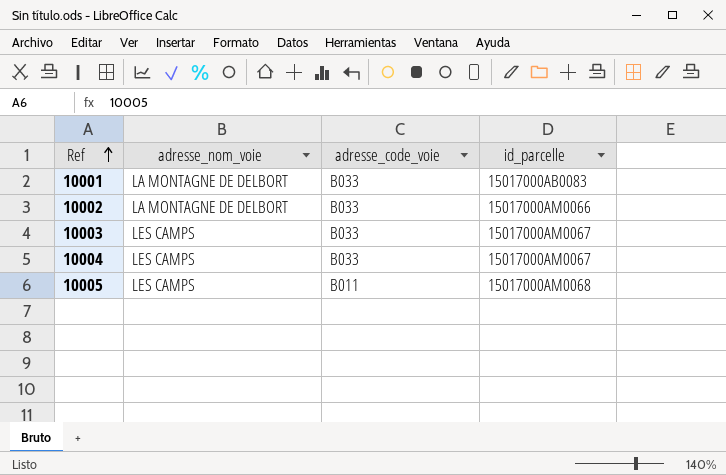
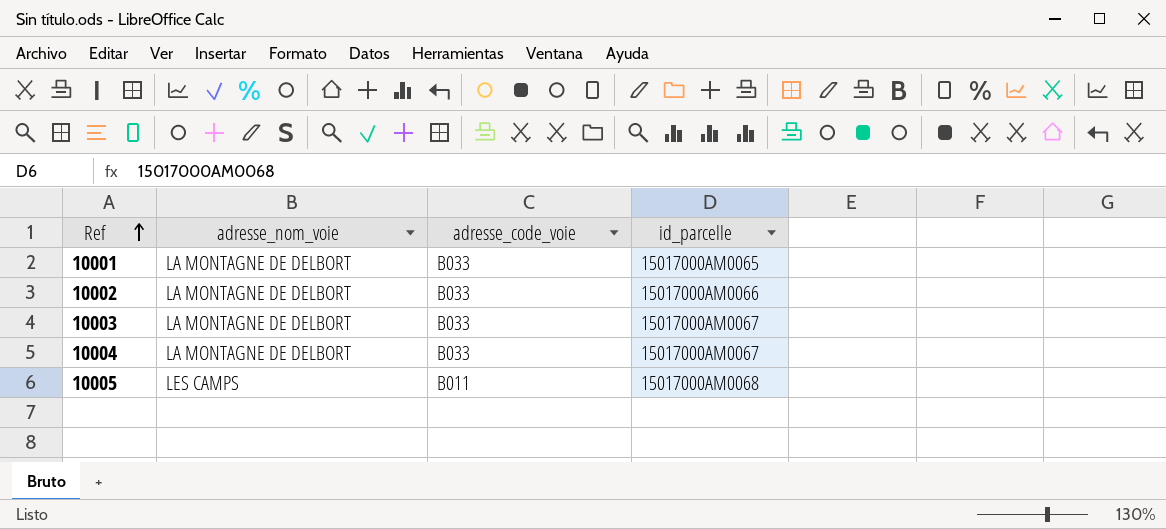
10001 | id_parcelle: 15017000AB0083 -> 15017000AM0065
10003 | adresse_nom_voie: LES CAMPS -> LA MONTAGNE DE DELBORT
10004 | adresse_nom_voie: LES CAMPS -> LA MONTAGNE DE DELBORT

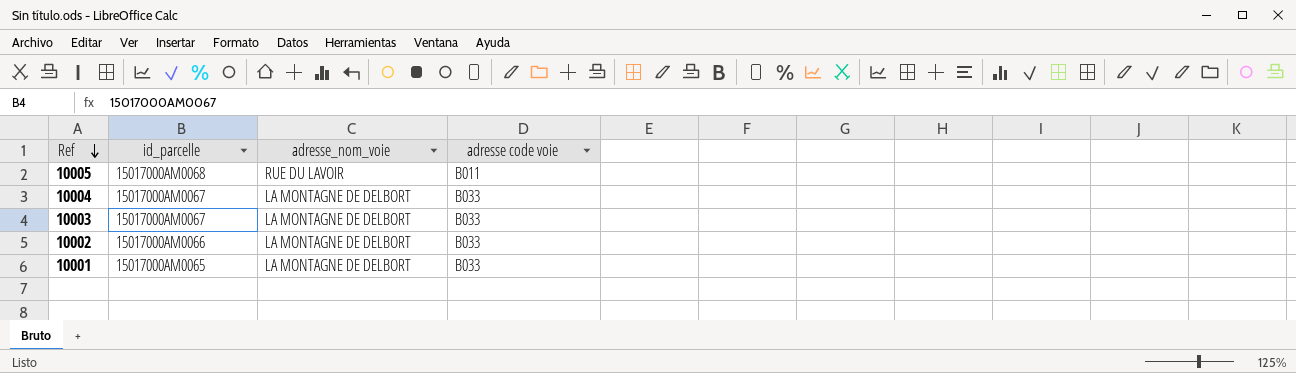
row order: Ref ascending -> Ref descending
column id_parcelle | position: 4 -> 2
column name: adresse_code_voie -> adresse code voie
10005 | adresse_nom_voie: LES CAMPS -> RUE DU LAVOIR

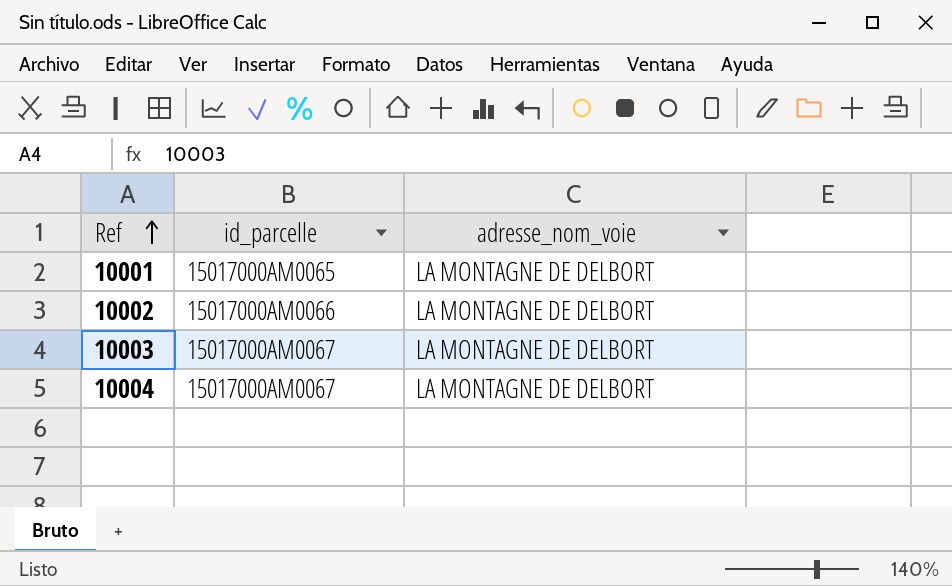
row order: Ref descending -> Ref ascending
column adresse code voie | position: 4 -> none
row 10005: 15017000AM0068 | RUE DU LAVOIR | B011 -> none

